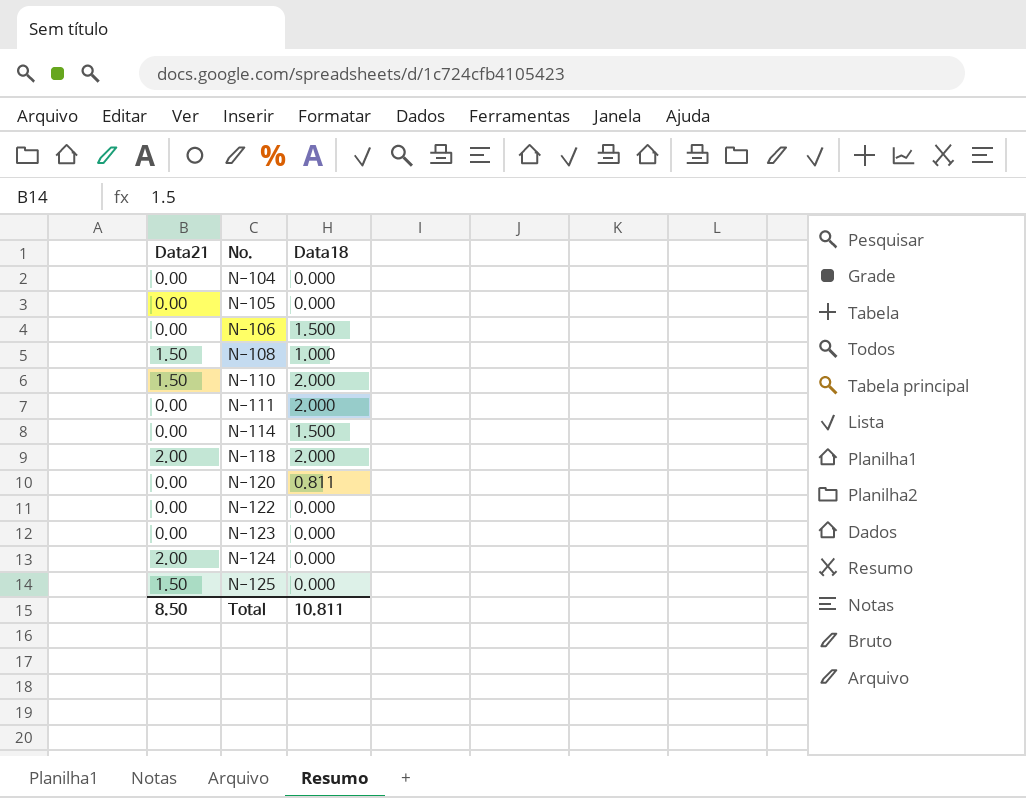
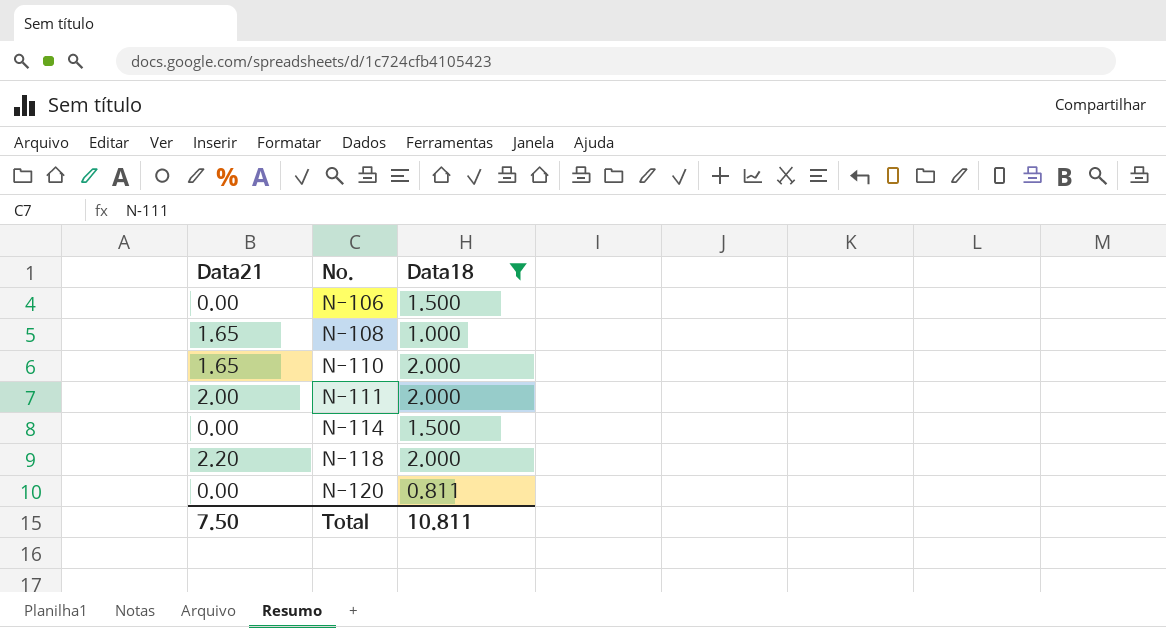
filter: none -> Data18 != 0.000
N-108 | Data21: 1.50 -> 1.65
N-110 | Data21: 1.50 -> 1.65
N-111 | Data21: 0.00 -> 2.00
N-118 | Data21: 2.00 -> 2.20
Total | Data21: 8.50 -> 7.50

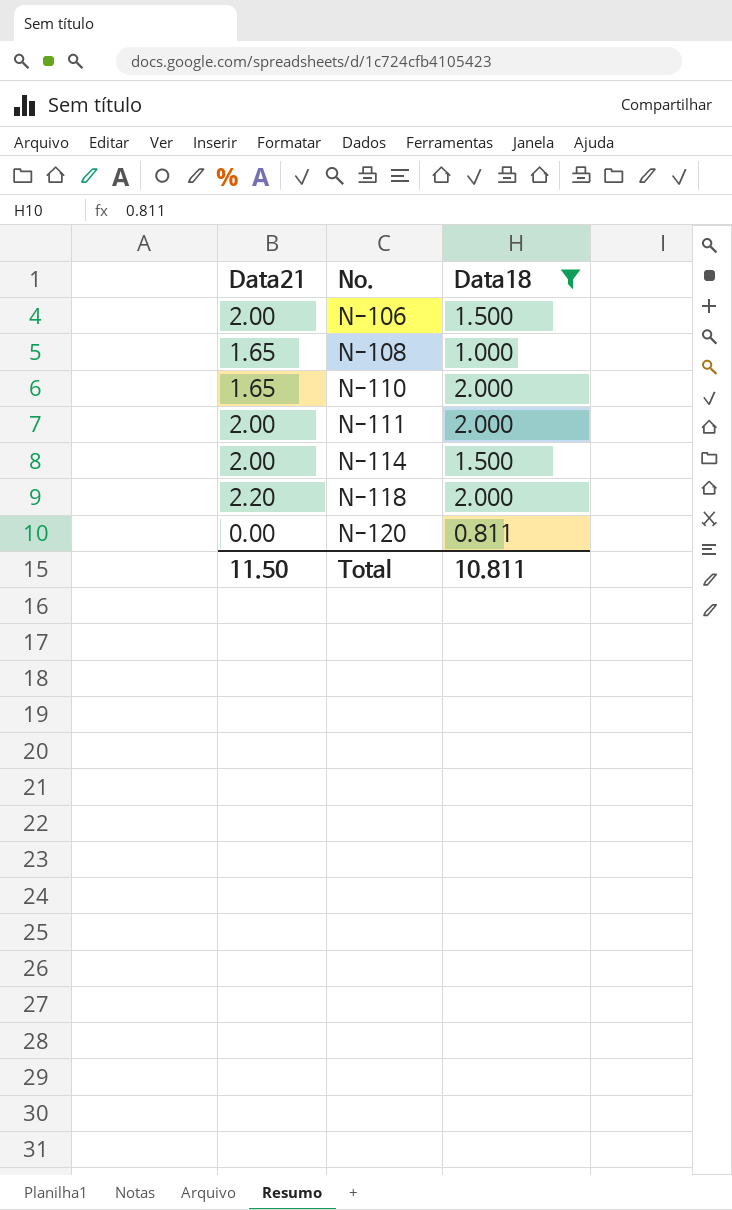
N-106 | Data21: 0.00 -> 2.00
N-114 | Data21: 0.00 -> 2.00
Total | Data21: 7.50 -> 11.50

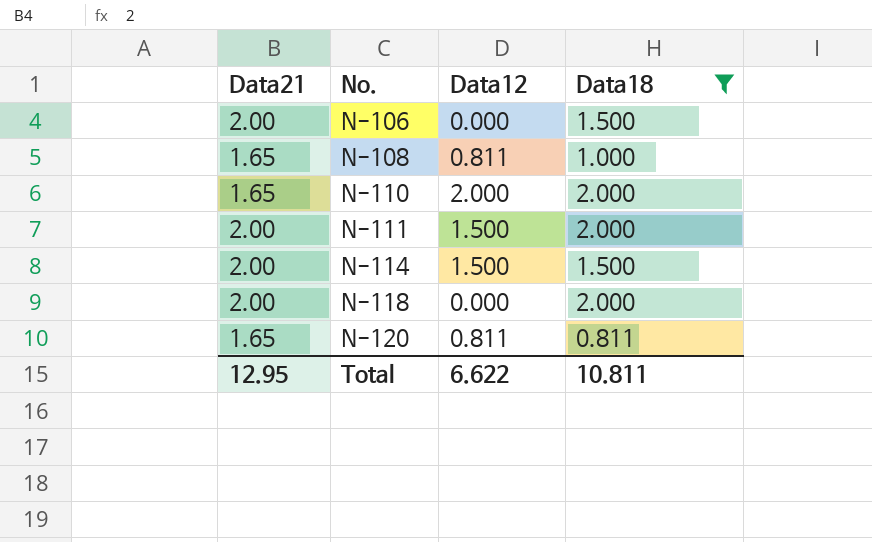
column Data12 | position: none -> 3
N-118 | Data21: 2.20 -> 2.00
N-120 | Data21: 0.00 -> 1.65
Total | Data21: 11.50 -> 12.95

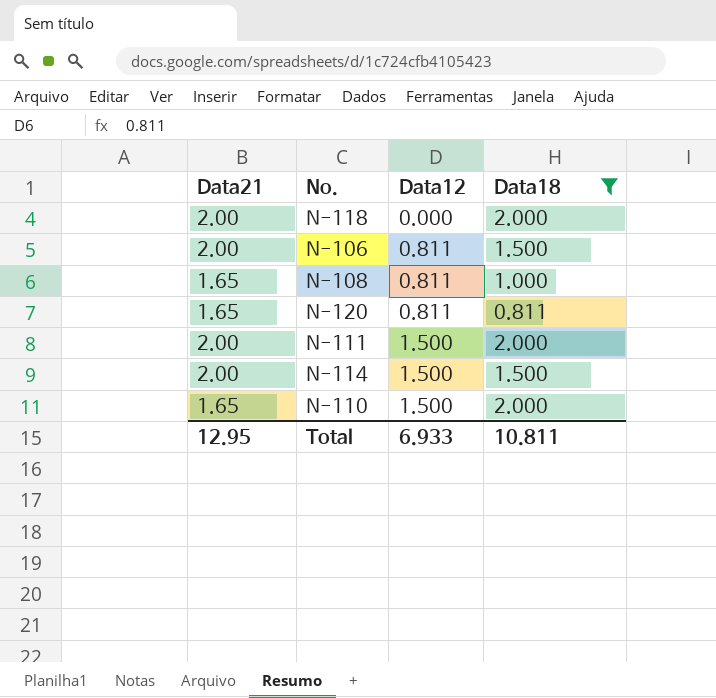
row order: No. ascending -> Data12 ascending
N-106 | Data12: 0.000 -> 0.811
N-110 | Data12: 2.000 -> 1.500
Total | Data12: 6.622 -> 6.933

